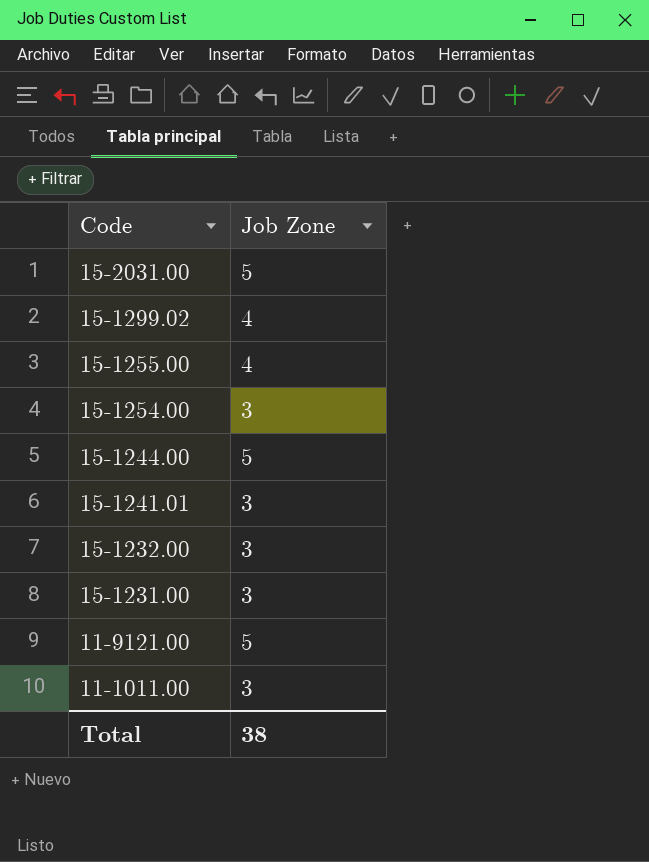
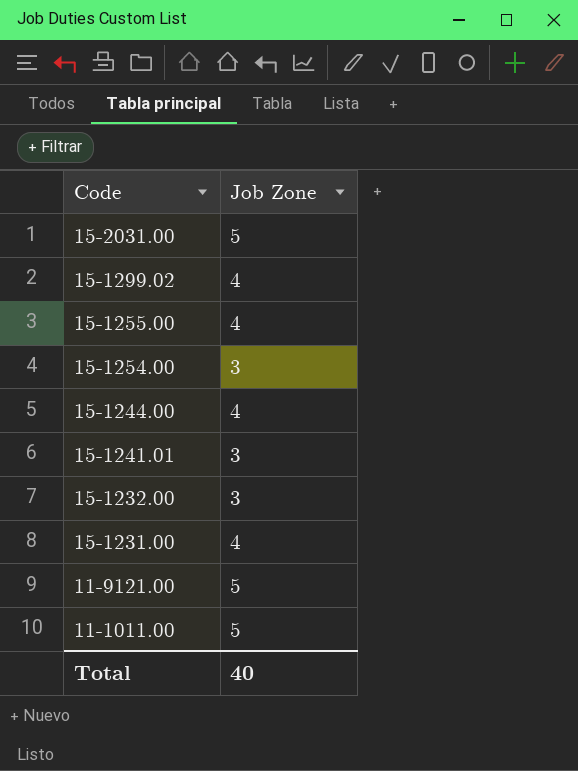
15-1244.00 | Job Zone: 5 -> 4
15-1231.00 | Job Zone: 3 -> 4
11-1011.00 | Job Zone: 3 -> 5
Total | Job Zone: 38 -> 40

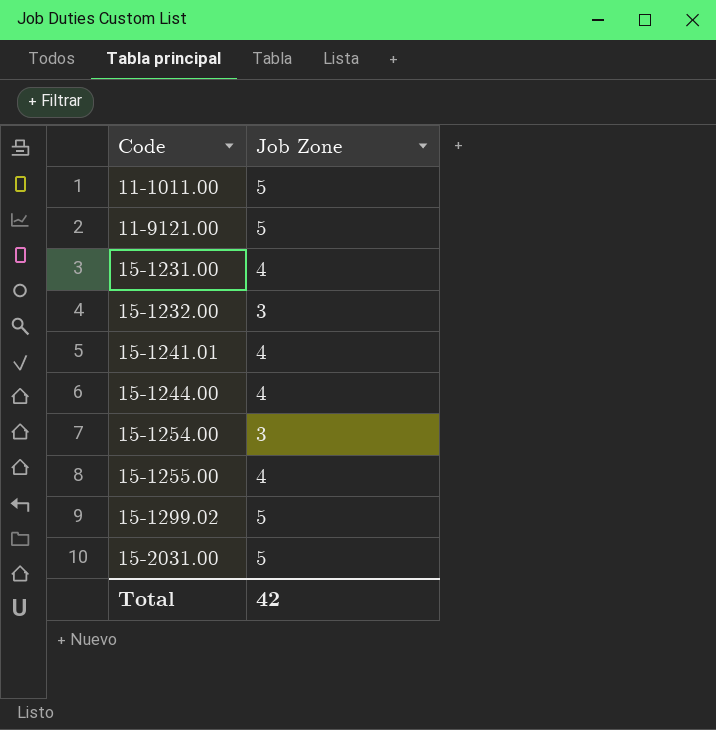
row order: Code descending -> Code ascending
15-1241.01 | Job Zone: 3 -> 4
15-1299.02 | Job Zone: 4 -> 5
Total | Job Zone: 40 -> 42

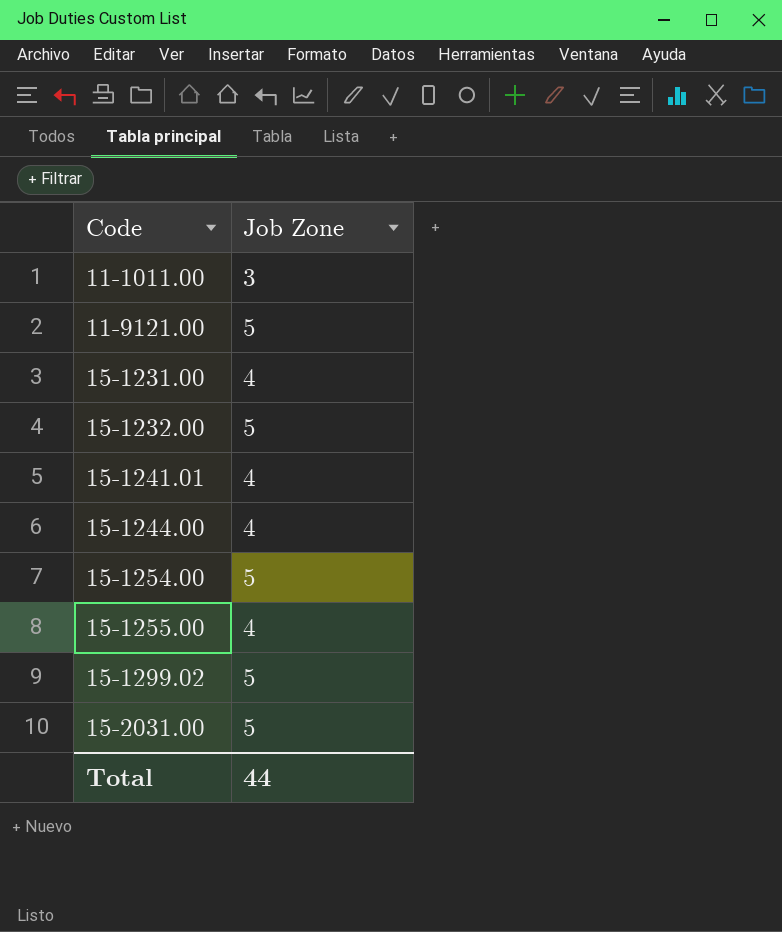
11-1011.00 | Job Zone: 5 -> 3
15-1232.00 | Job Zone: 3 -> 5
15-1254.00 | Job Zone: 3 -> 5
Total | Job Zone: 42 -> 44

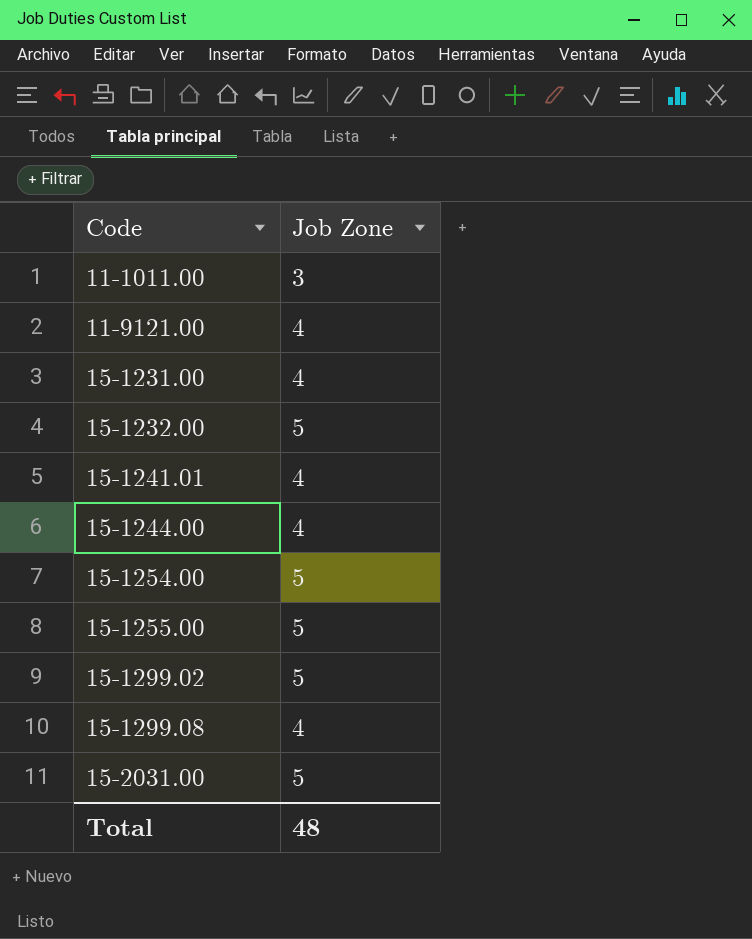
11-9121.00 | Job Zone: 5 -> 4
15-1255.00 | Job Zone: 4 -> 5
row 15-1299.08: none -> 4
Total | Job Zone: 44 -> 48

